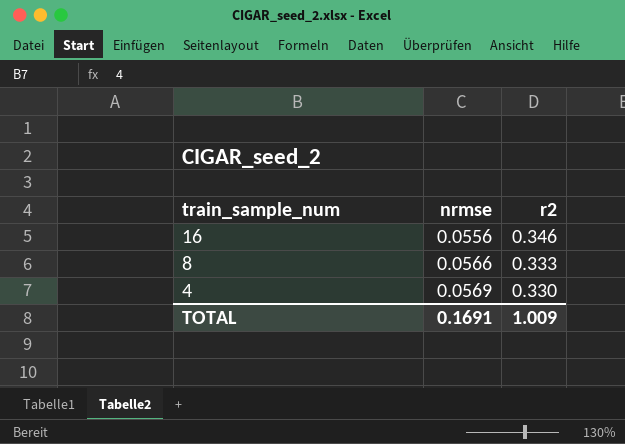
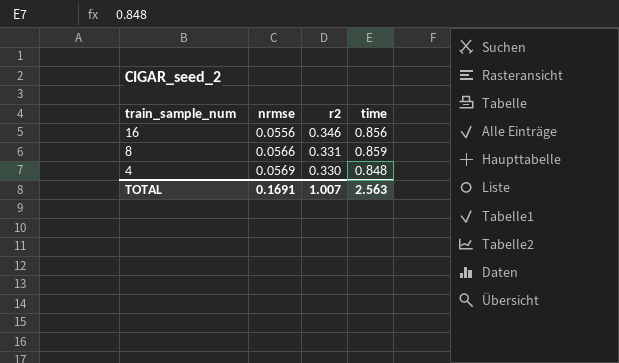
column time | position: none -> 4
8 | r2: 0.333 -> 0.331
TOTAL | r2: 1.009 -> 1.007

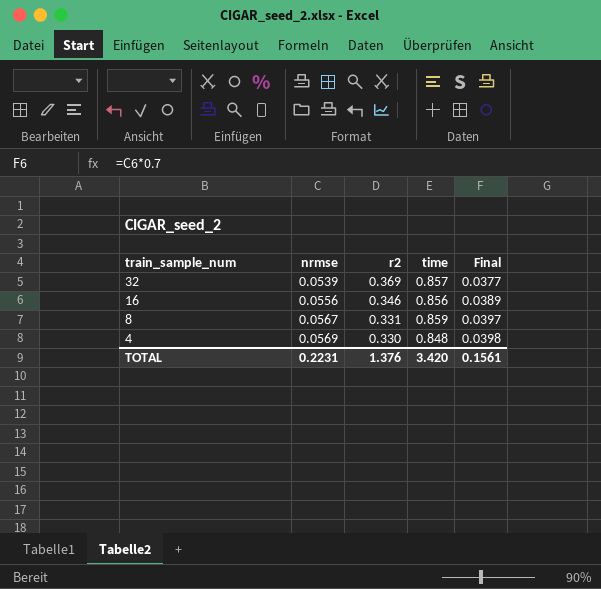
column Final | formula: none -> [nrmse] * 0.7
row 32: none -> 0.0539 | 0.369 | 0.857 | 0.0377
8 | nrmse: 0.0566 -> 0.0567
TOTAL | nrmse: 0.1691 -> 0.2231
TOTAL | r2: 1.007 -> 1.376
TOTAL | time: 2.563 -> 3.420

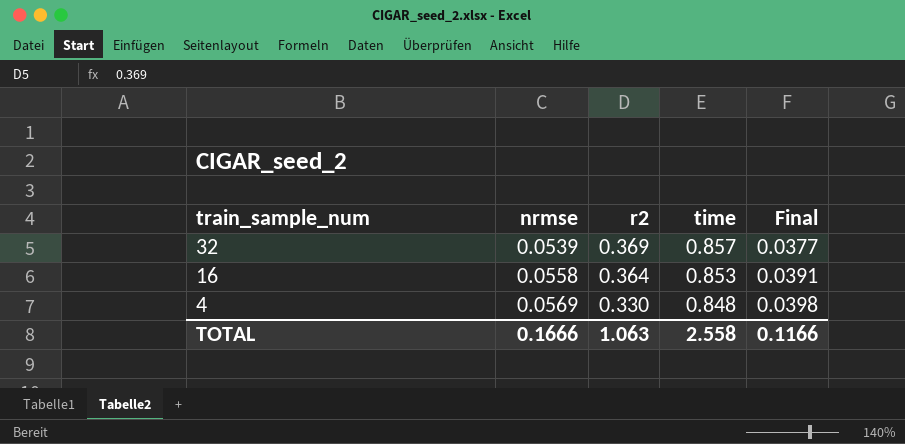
row 8: 0.0567 | 0.331 | 0.859 | 0.0397 -> none
16 | nrmse: 0.0556 -> 0.0558
16 | r2: 0.346 -> 0.364
16 | time: 0.856 -> 0.853
16 | Final: 0.0389 -> 0.0391
TOTAL | nrmse: 0.2231 -> 0.1666
TOTAL | r2: 1.376 -> 1.063
TOTAL | time: 3.420 -> 2.558
TOTAL | Final: 0.1561 -> 0.1166

